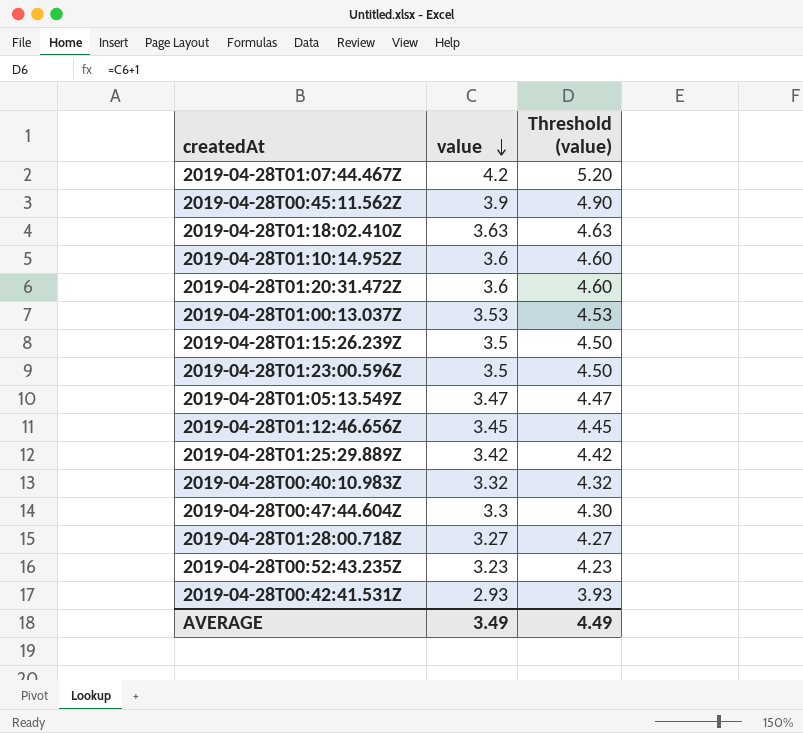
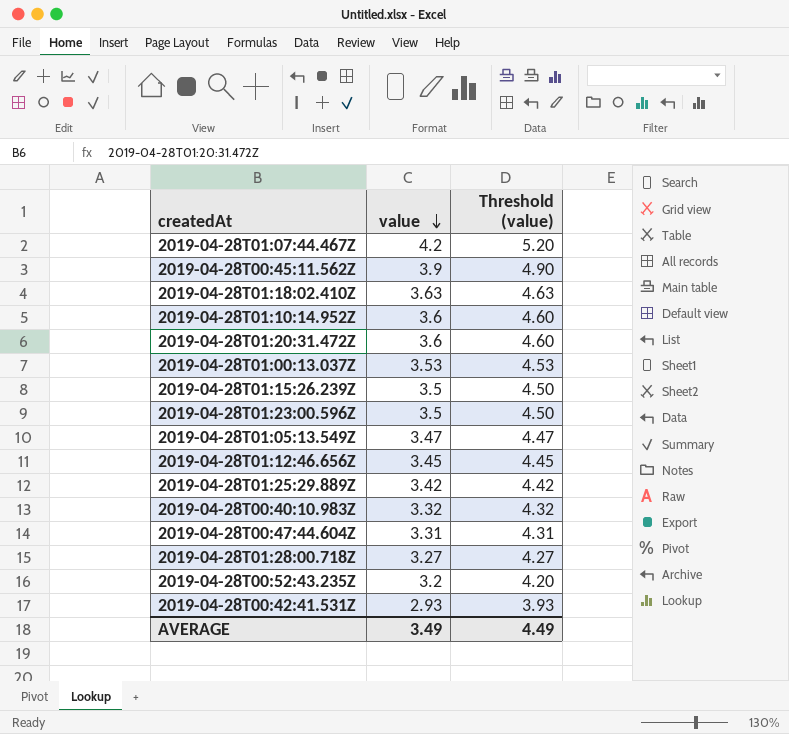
2019-04-28T00:47:44.604Z | value: 3.3 -> 3.31
2019-04-28T00:47:44.604Z | Threshold (value): 4.30 -> 4.31
2019-04-28T00:52:43.235Z | value: 3.23 -> 3.2
2019-04-28T00:52:43.235Z | Threshold (value): 4.23 -> 4.20

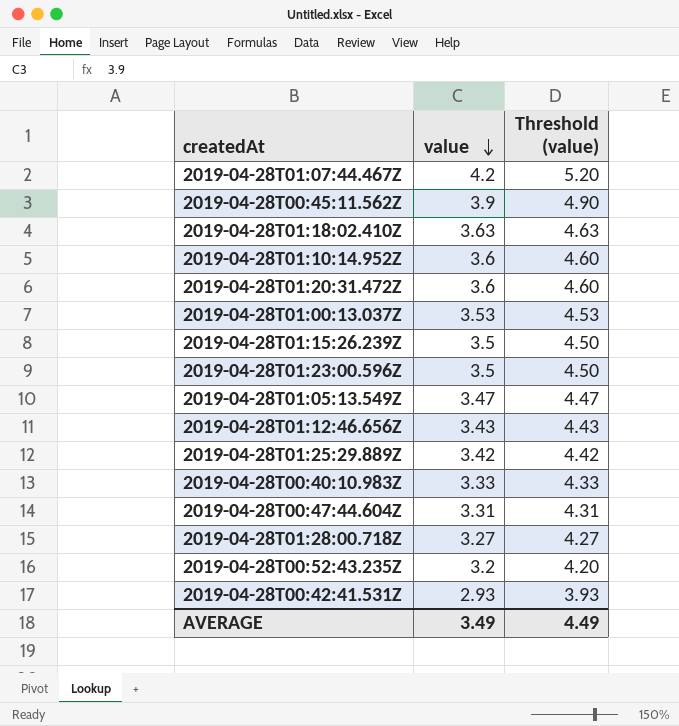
2019-04-28T01:12:46.656Z | value: 3.45 -> 3.43
2019-04-28T01:12:46.656Z | Threshold (value): 4.45 -> 4.43
2019-04-28T00:40:10.983Z | value: 3.32 -> 3.33
2019-04-28T00:40:10.983Z | Threshold (value): 4.32 -> 4.33

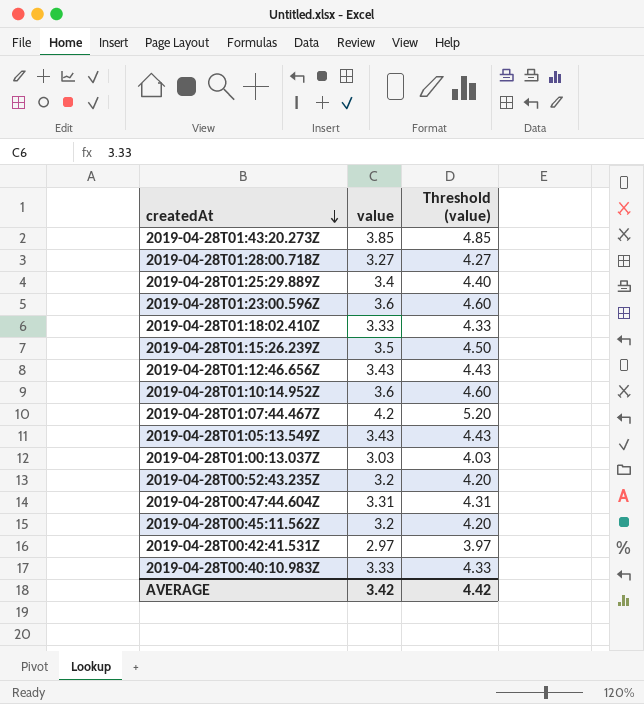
row order: value descending -> createdAt descending
row 2019-04-28T01:20:31.472Z: 3.6 | 4.60 -> none
row 2019-04-28T01:43:20.273Z: none -> 3.85 | 4.85
2019-04-28T01:25:29.889Z | value: 3.42 -> 3.4
2019-04-28T01:25:29.889Z | Threshold (value): 4.42 -> 4.40
2019-04-28T01:23:00.596Z | value: 3.5 -> 3.6
2019-04-28T01:23:00.596Z | Threshold (value): 4.50 -> 4.60
2019-04-28T01:18:02.410Z | value: 3.63 -> 3.33
2019-04-28T01:18:02.410Z | Threshold (value): 4.63 -> 4.33
2019-04-28T01:05:13.549Z | value: 3.47 -> 3.43
2019-04-28T01:05:13.549Z | Threshold (value): 4.47 -> 4.43
2019-04-28T01:00:13.037Z | value: 3.53 -> 3.03
2019-04-28T01:00:13.037Z | Threshold (value): 4.53 -> 4.03
2019-04-28T00:45:11.562Z | value: 3.9 -> 3.2
2019-04-28T00:45:11.562Z | Threshold (value): 4.90 -> 4.20
2019-04-28T00:42:41.531Z | value: 2.93 -> 2.97
2019-04-28T00:42:41.531Z | Threshold (value): 3.93 -> 3.97
AVERAGE | value: 3.49 -> 3.42
AVERAGE | Threshold (value): 4.49 -> 4.42

